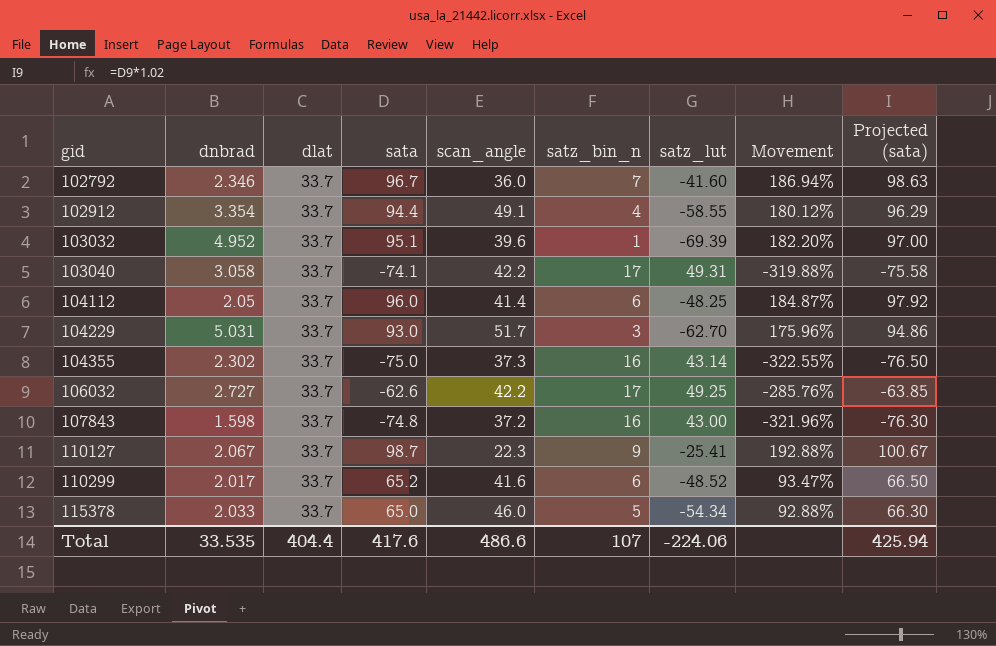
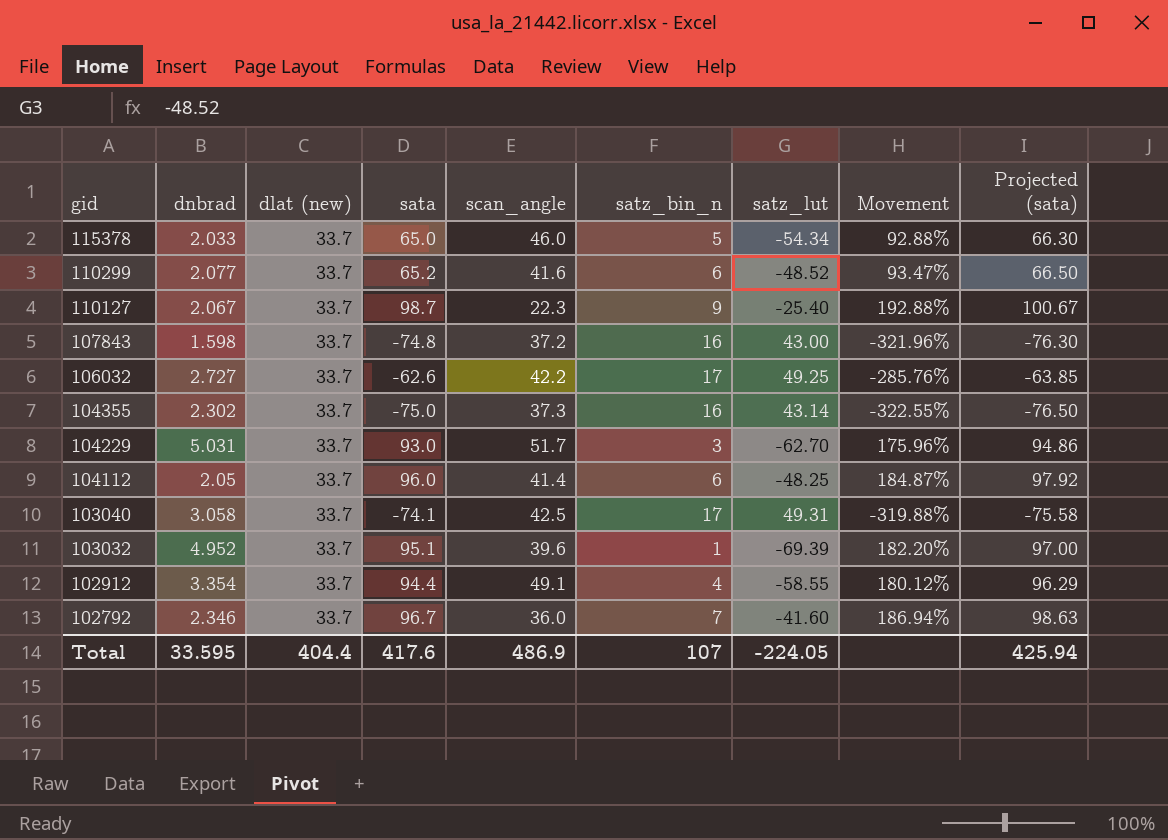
row order: gid ascending -> gid descending
column name: dlat -> dlat (new)
110299 | dnbrad: 2.017 -> 2.077
110127 | satz_lut: -25.41 -> -25.40
103040 | scan_angle: 42.2 -> 42.5
Total | dnbrad: 33.535 -> 33.595
Total | scan_angle: 486.6 -> 486.9
Total | satz_lut: -224.06 -> -224.05

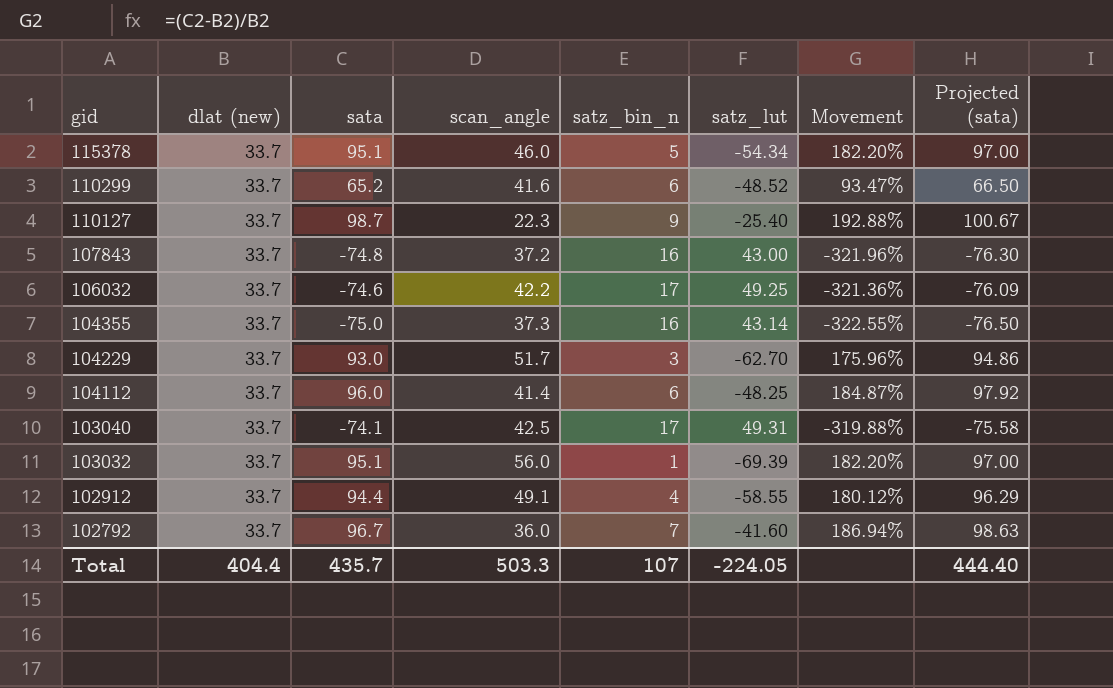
column dnbrad | position: 2 -> none
115378 | sata: 65.0 -> 95.1
115378 | Movement: 92.88% -> 182.20%
115378 | Projected (sata): 66.30 -> 97.00
106032 | sata: -62.6 -> -74.6
106032 | Movement: -285.76% -> -321.36%
106032 | Projected (sata): -63.85 -> -76.09
103032 | scan_angle: 39.6 -> 56.0
Total | sata: 417.6 -> 435.7
Total | scan_angle: 486.9 -> 503.3
Total | Projected (sata): 425.94 -> 444.40

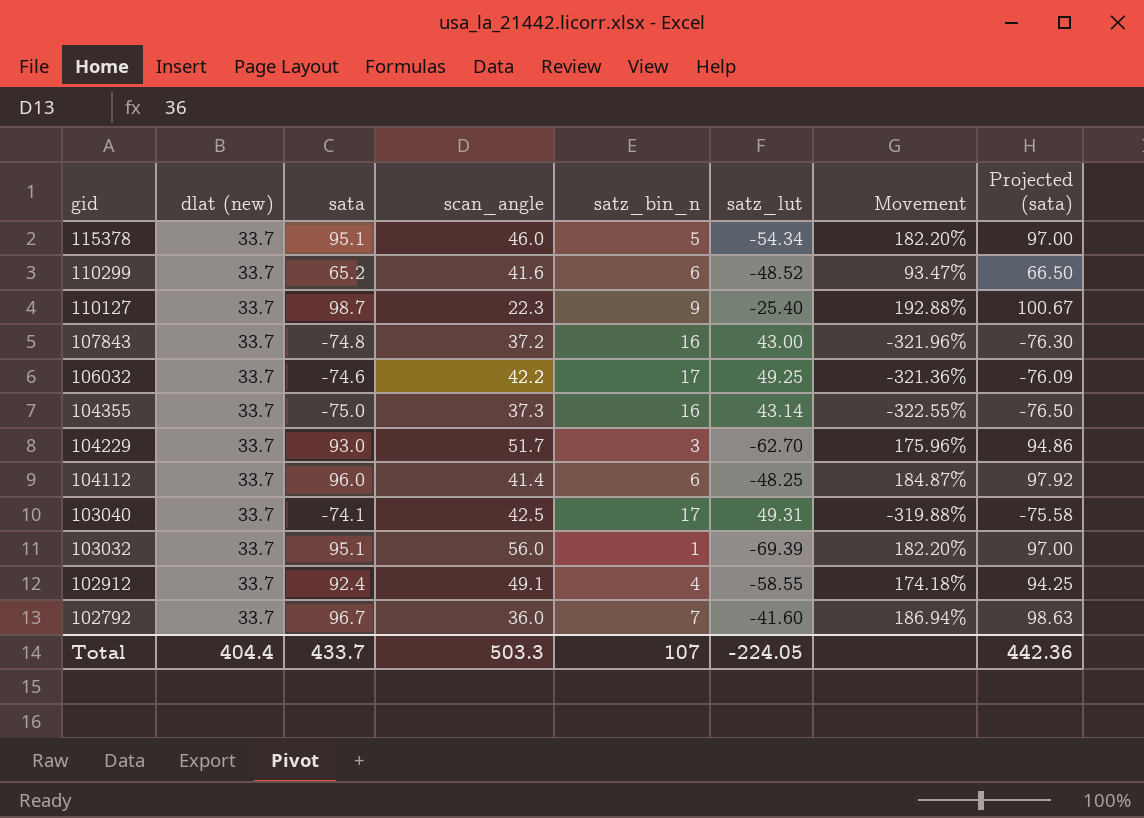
102912 | sata: 94.4 -> 92.4
102912 | Movement: 180.12% -> 174.18%
102912 | Projected (sata): 96.29 -> 94.25
Total | sata: 435.7 -> 433.7
Total | Projected (sata): 444.40 -> 442.36

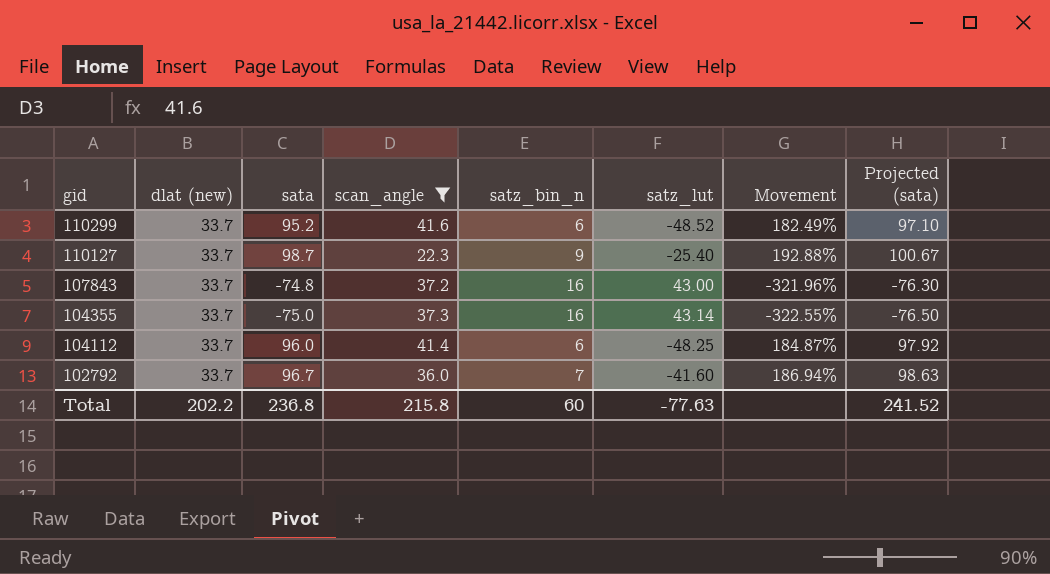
filter: none -> scan_angle <= 41.6
110299 | sata: 65.2 -> 95.2
110299 | Movement: 93.47% -> 182.49%
110299 | Projected (sata): 66.50 -> 97.10
Total | dlat (new): 404.4 -> 202.2
Total | sata: 433.7 -> 236.8
Total | scan_angle: 503.3 -> 215.8
Total | satz_bin_n: 107 -> 60
Total | satz_lut: -224.05 -> -77.63
Total | Projected (sata): 442.36 -> 241.52

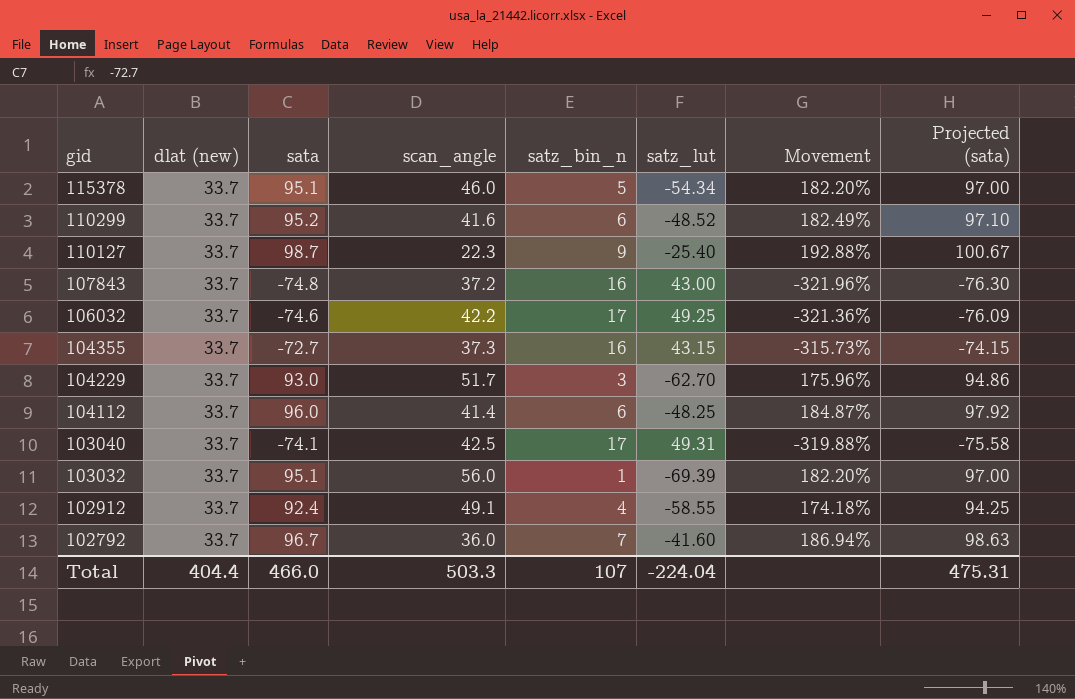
filter: scan_angle <= 41.6 -> none
104355 | sata: -75.0 -> -72.7
104355 | satz_lut: 43.14 -> 43.15
104355 | Movement: -322.55% -> -315.73%
104355 | Projected (sata): -76.50 -> -74.15
Total | dlat (new): 202.2 -> 404.4
Total | sata: 236.8 -> 466.0
Total | scan_angle: 215.8 -> 503.3
Total | satz_bin_n: 60 -> 107
Total | satz_lut: -77.63 -> -224.04
Total | Projected (sata): 241.52 -> 475.31

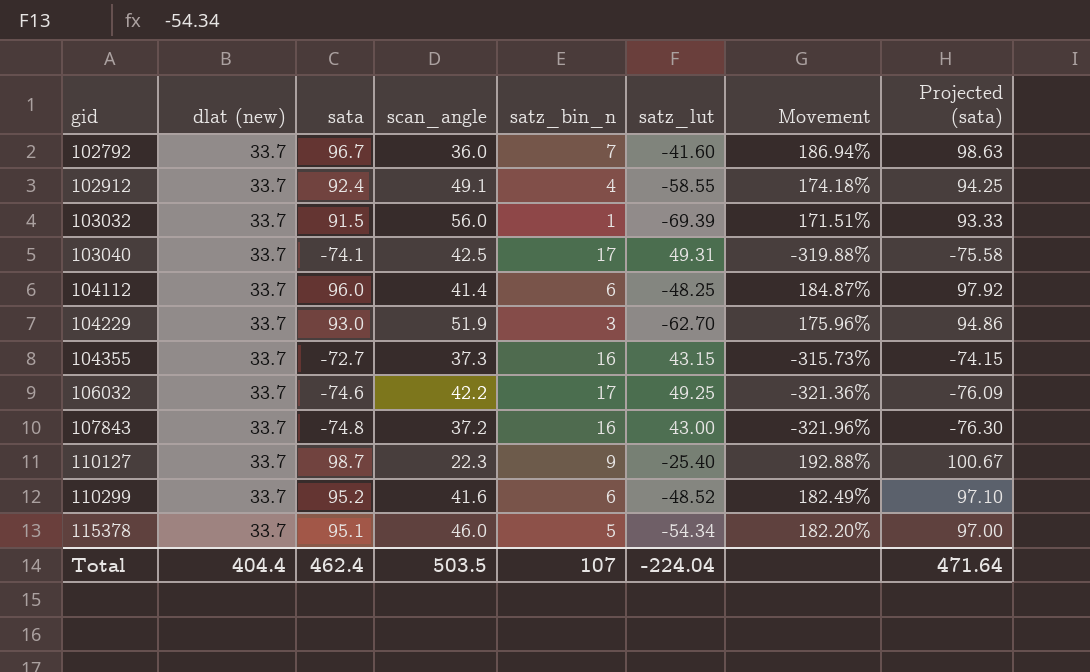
row order: gid descending -> gid ascending
103032 | sata: 95.1 -> 91.5
103032 | Movement: 182.20% -> 171.51%
103032 | Projected (sata): 97.00 -> 93.33
104229 | scan_angle: 51.7 -> 51.9
Total | sata: 466.0 -> 462.4
Total | scan_angle: 503.3 -> 503.5
Total | Projected (sata): 475.31 -> 471.64

